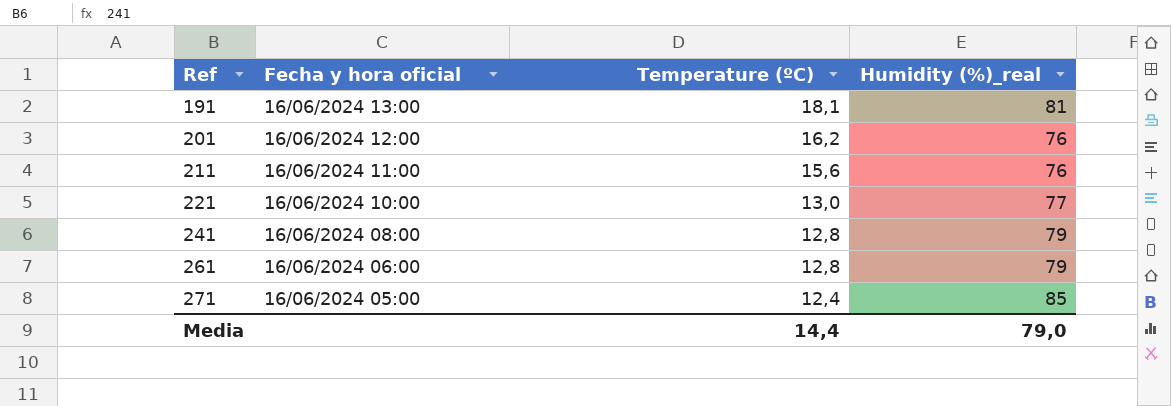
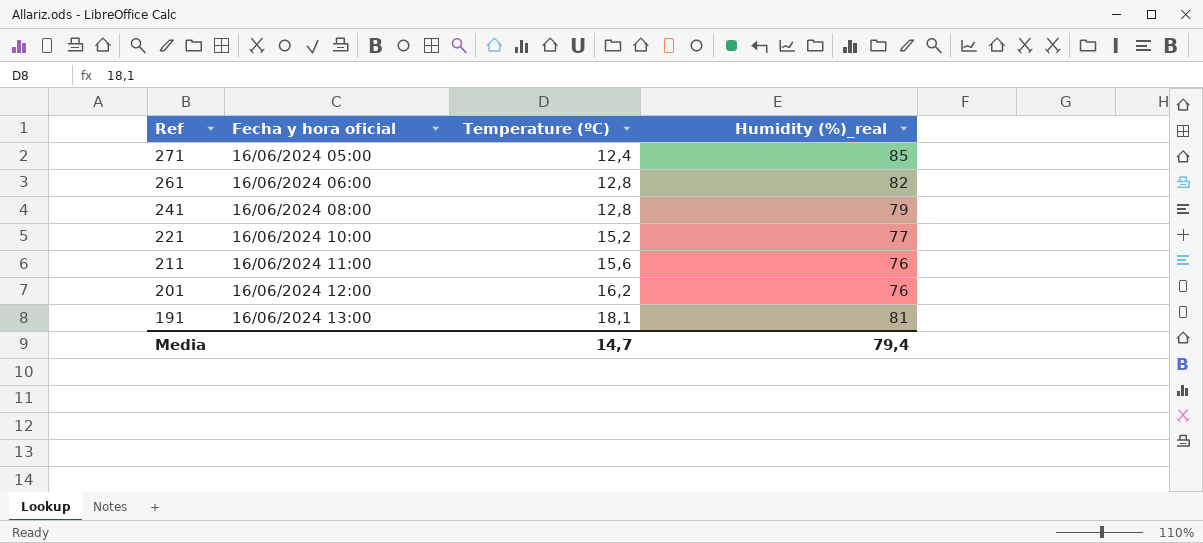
row order: Ref ascending -> Ref descending
261 | Humidity (%)_real: 79 -> 82
221 | Temperature (ºC): 13,0 -> 15,2
Media | Temperature (ºC): 14,4 -> 14,7
Media | Humidity (%)_real: 79,0 -> 79,4

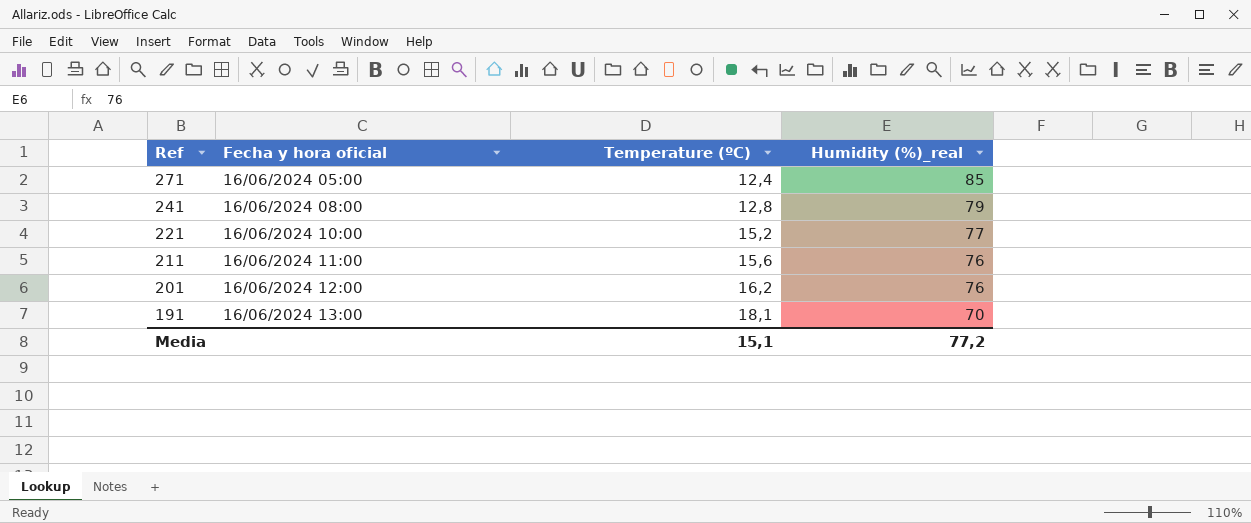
row 261: 16/06/2024 06:00 | 12,8 | 82 -> none
191 | Humidity (%)_real: 81 -> 70
Media | Temperature (ºC): 14,7 -> 15,1
Media | Humidity (%)_real: 79,4 -> 77,2

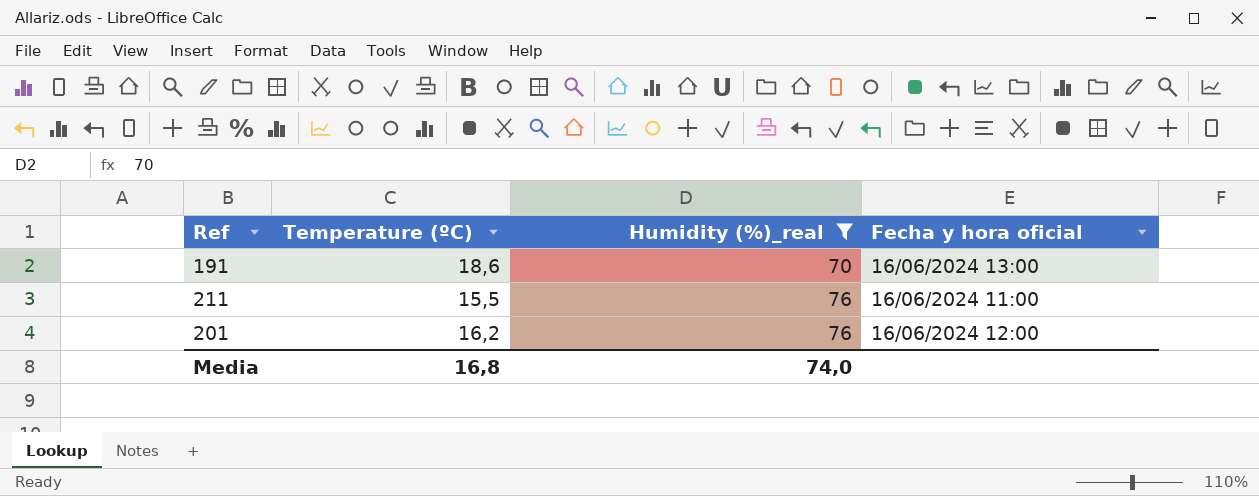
filter: none -> Humidity (%)_real <= 76
row order: Ref descending -> Humidity (%)_real ascending
column Fecha y hora oficial | position: 2 -> 4
191 | Temperature (ºC): 18,1 -> 18,6
211 | Temperature (ºC): 15,6 -> 15,5
Media | Temperature (ºC): 15,1 -> 16,8
Media | Humidity (%)_real: 77,2 -> 74,0

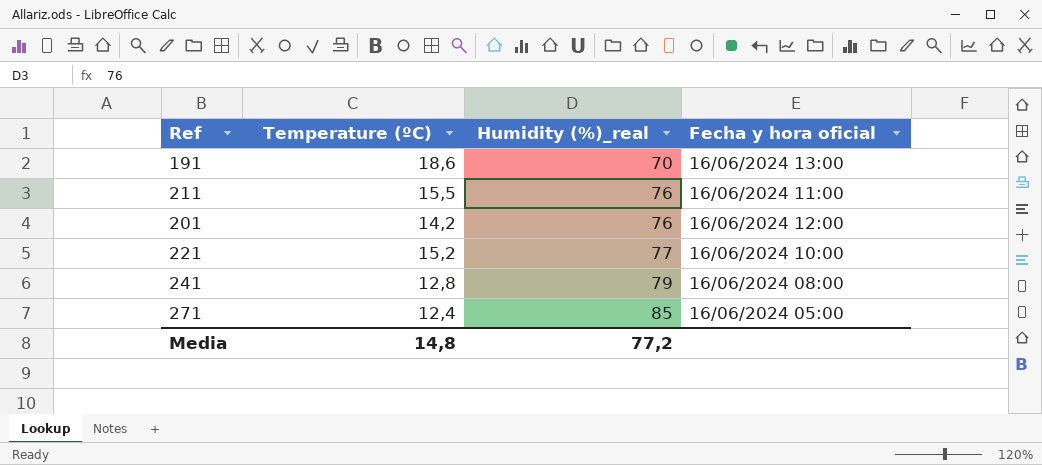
filter: Humidity (%)_real <= 76 -> none
201 | Temperature (ºC): 16,2 -> 14,2
Media | Temperature (ºC): 16,8 -> 14,8
Media | Humidity (%)_real: 74,0 -> 77,2

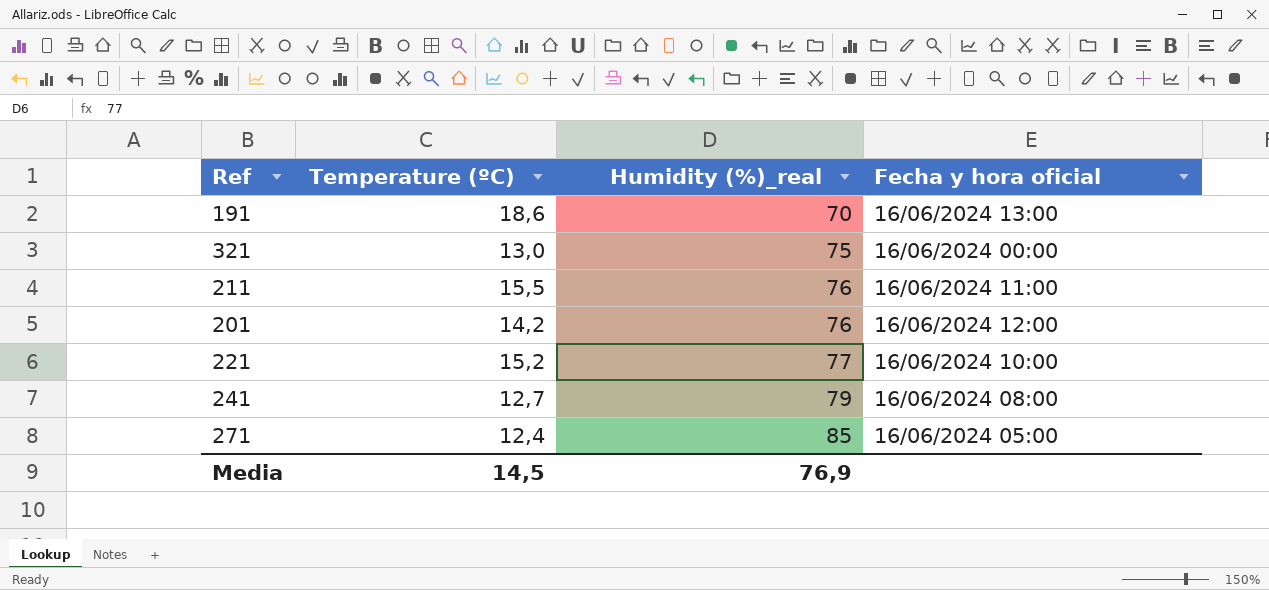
row 321: none -> 13,0 | 75 | 16/06/2024 00:00
241 | Temperature (ºC): 12,8 -> 12,7
Media | Temperature (ºC): 14,8 -> 14,5
Media | Humidity (%)_real: 77,2 -> 76,9

